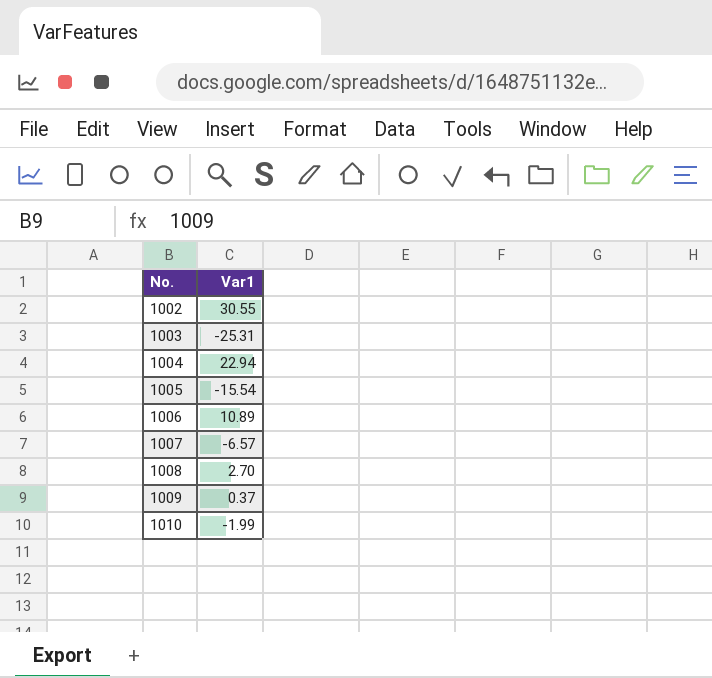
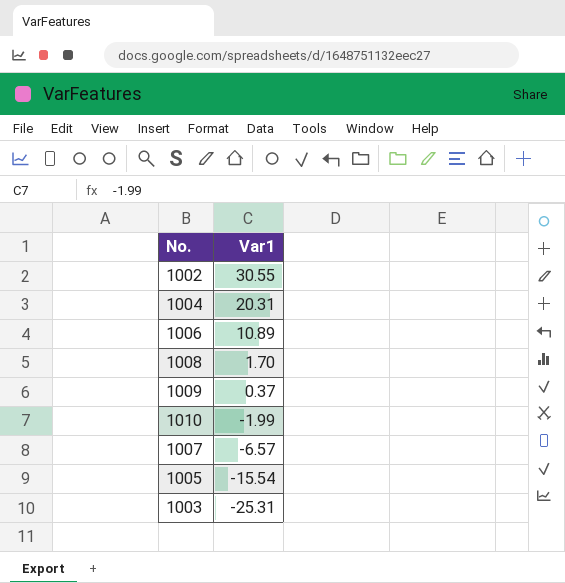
row order: No. ascending -> Var1 descending
1004 | Var1: 22.94 -> 20.31
1008 | Var1: 2.70 -> 1.70

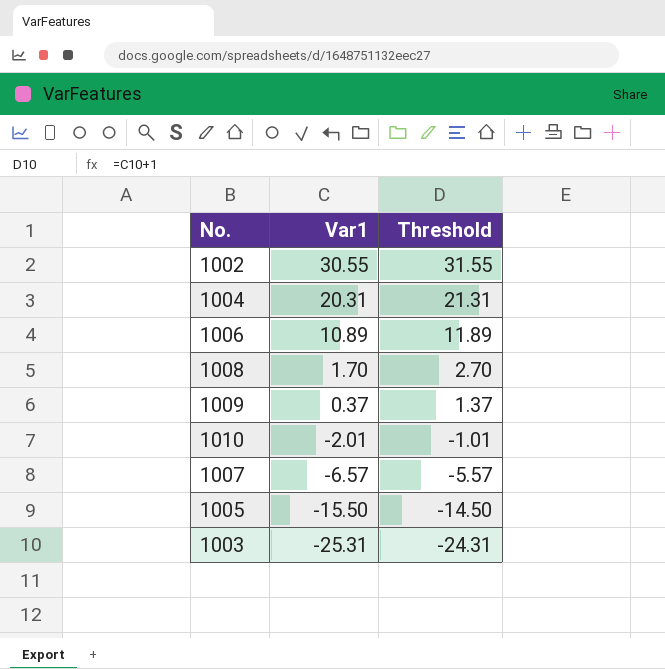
column Threshold | formula: none -> [Var1] + 1
1010 | Var1: -1.99 -> -2.01
1005 | Var1: -15.54 -> -15.50

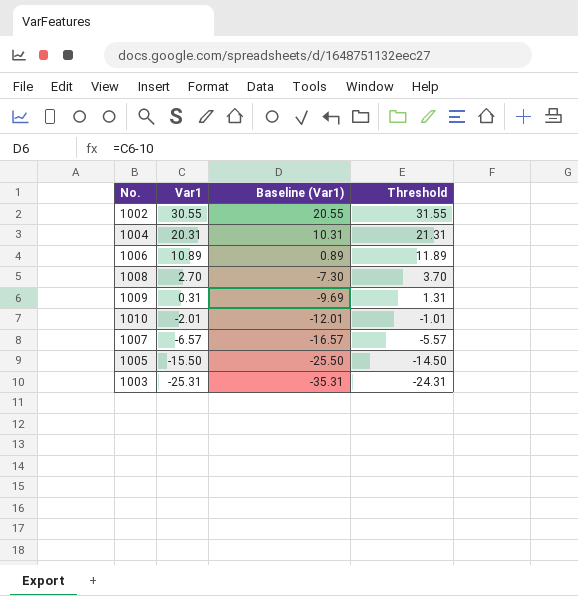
column Baseline (Var1) | formula: none -> [Var1] - 10
1008 | Var1: 1.70 -> 2.70
1008 | Threshold: 2.70 -> 3.70
1009 | Var1: 0.37 -> 0.31
1009 | Threshold: 1.37 -> 1.31

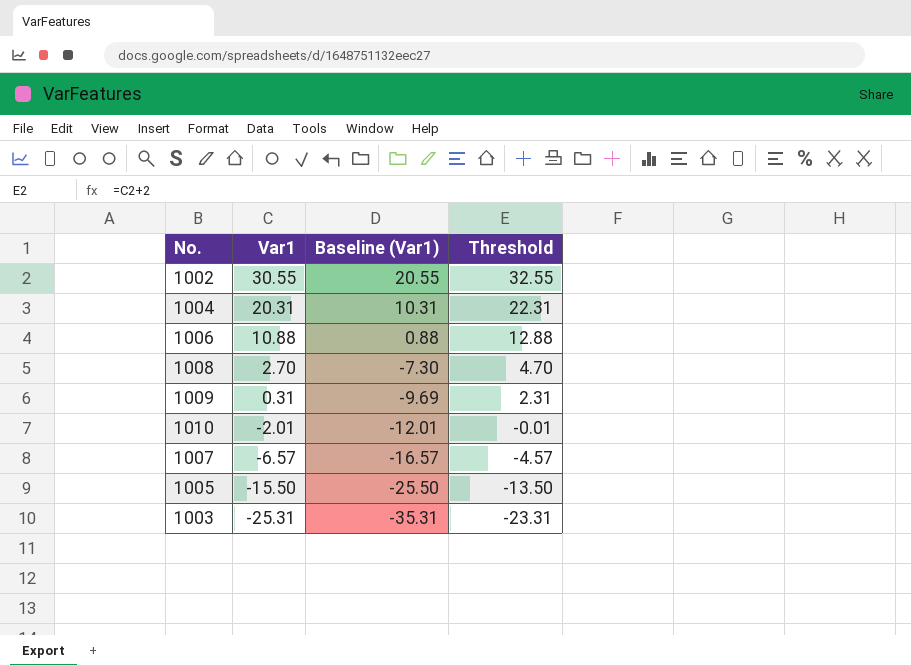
column Threshold | formula: [Var1] + 1 -> [Var1] + 2
1006 | Var1: 10.89 -> 10.88
1006 | Baseline (Var1): 0.89 -> 0.88

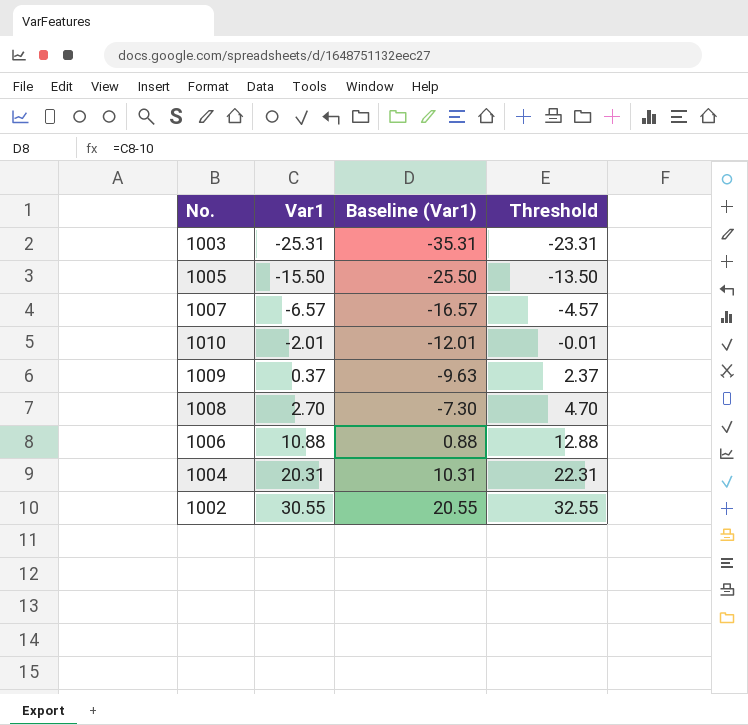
row order: Var1 descending -> Var1 ascending
1009 | Var1: 0.31 -> 0.37
1009 | Baseline (Var1): -9.69 -> -9.63
1009 | Threshold: 2.31 -> 2.37

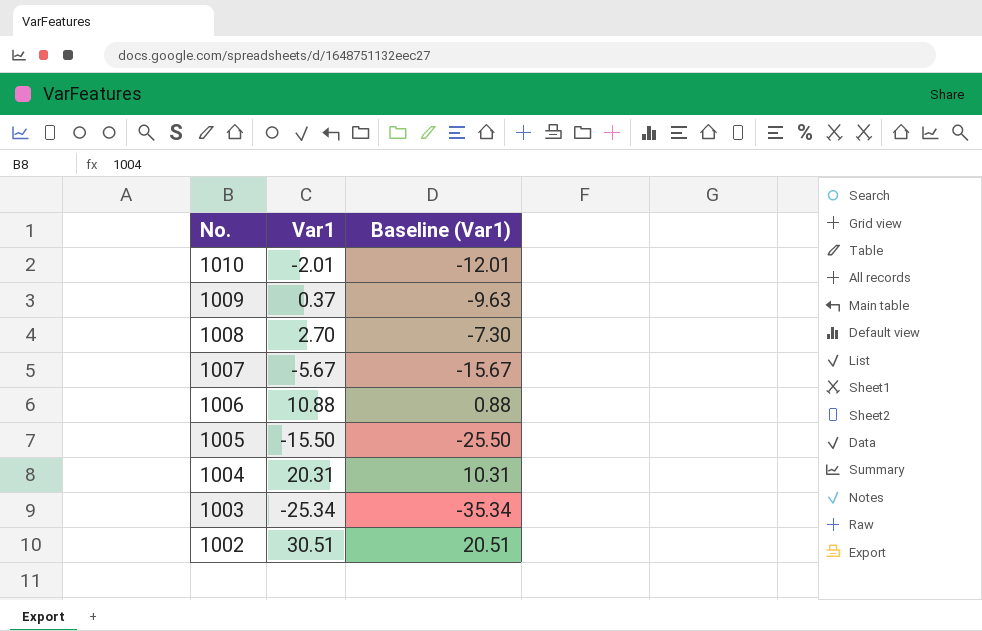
row order: Var1 ascending -> No. descending
column Threshold | formula: [Var1] + 2 -> none
1007 | Var1: -6.57 -> -5.67
1007 | Baseline (Var1): -16.57 -> -15.67
1003 | Var1: -25.31 -> -25.34
1003 | Baseline (Var1): -35.31 -> -35.34
1002 | Var1: 30.55 -> 30.51
1002 | Baseline (Var1): 20.55 -> 20.51

